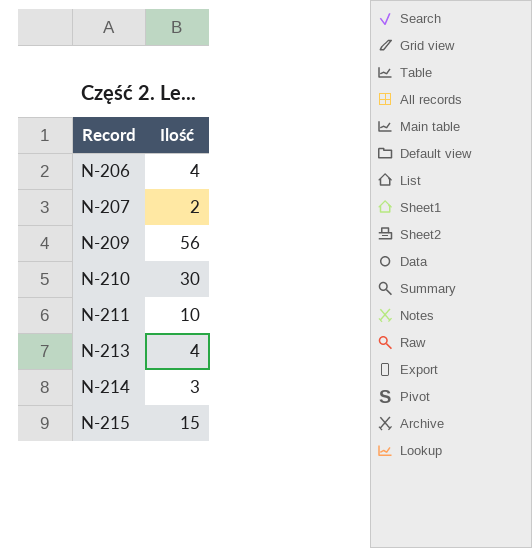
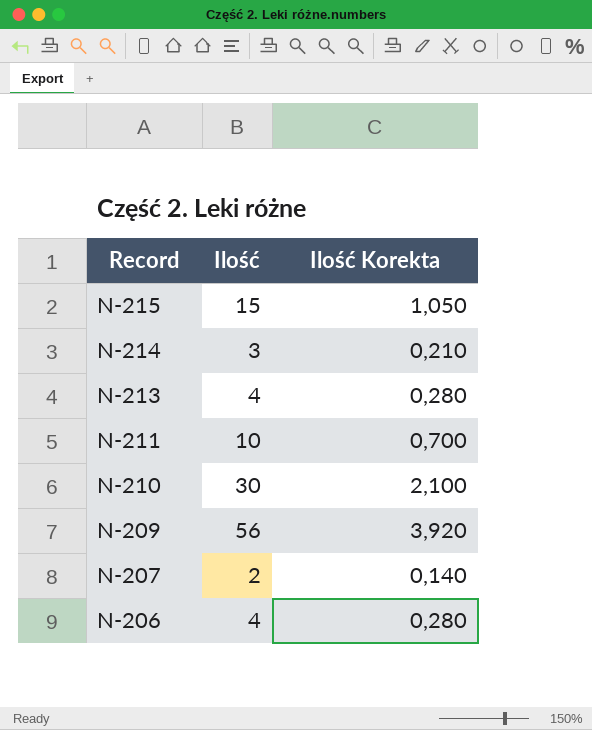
row order: Record ascending -> Record descending
column Ilość Korekta | formula: none -> [Ilość] * 0,07

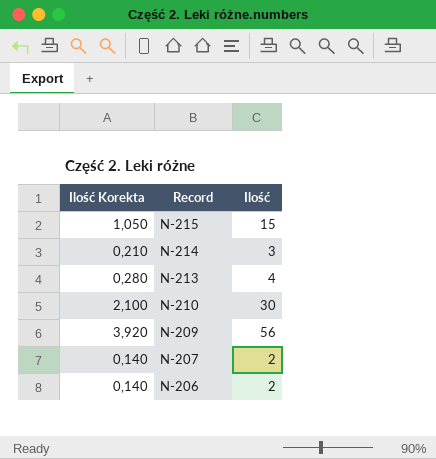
column Ilość Korekta | position: 3 -> 1
row N-211: 10 | 0,700 -> none
N-206 | Ilość Korekta: 0,280 -> 0,140
N-206 | Ilość: 4 -> 2

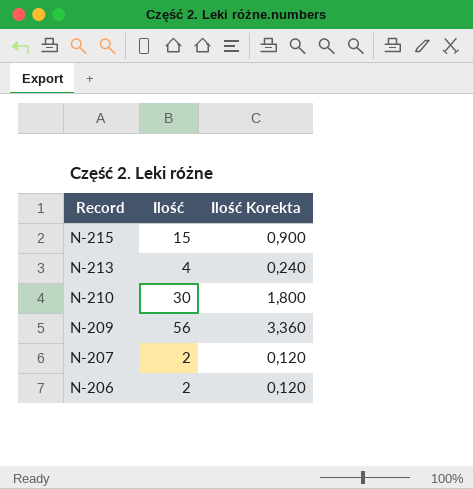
column Ilość Korekta | formula: [Ilość] * 0,07 -> [Ilość] * 0,06
column Ilość Korekta | position: 1 -> 3
row N-214: 0,210 | 3 -> none

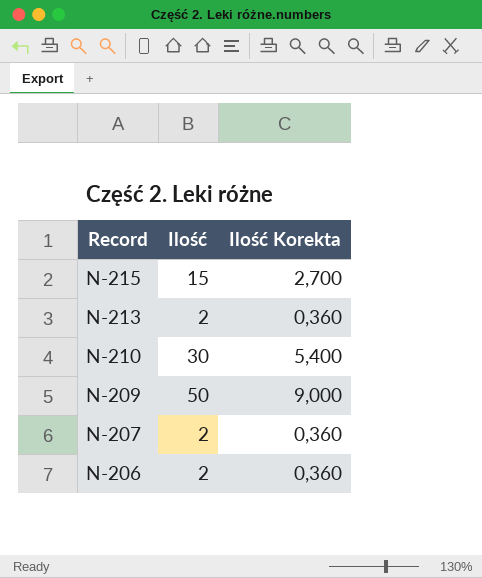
column Ilość Korekta | formula: [Ilość] * 0,06 -> [Ilość] * 0,18
N-213 | Ilość: 4 -> 2
N-209 | Ilość: 56 -> 50

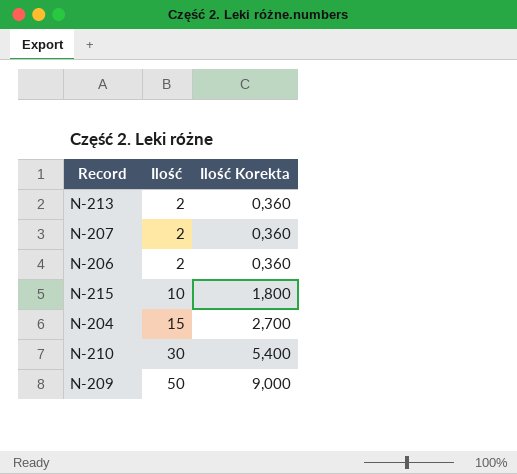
row order: Record descending -> Ilość ascending
N-215 | Ilość: 15 -> 10
N-215 | Ilość Korekta: 2,700 -> 1,800
row N-204: none -> 15 | 2,700

